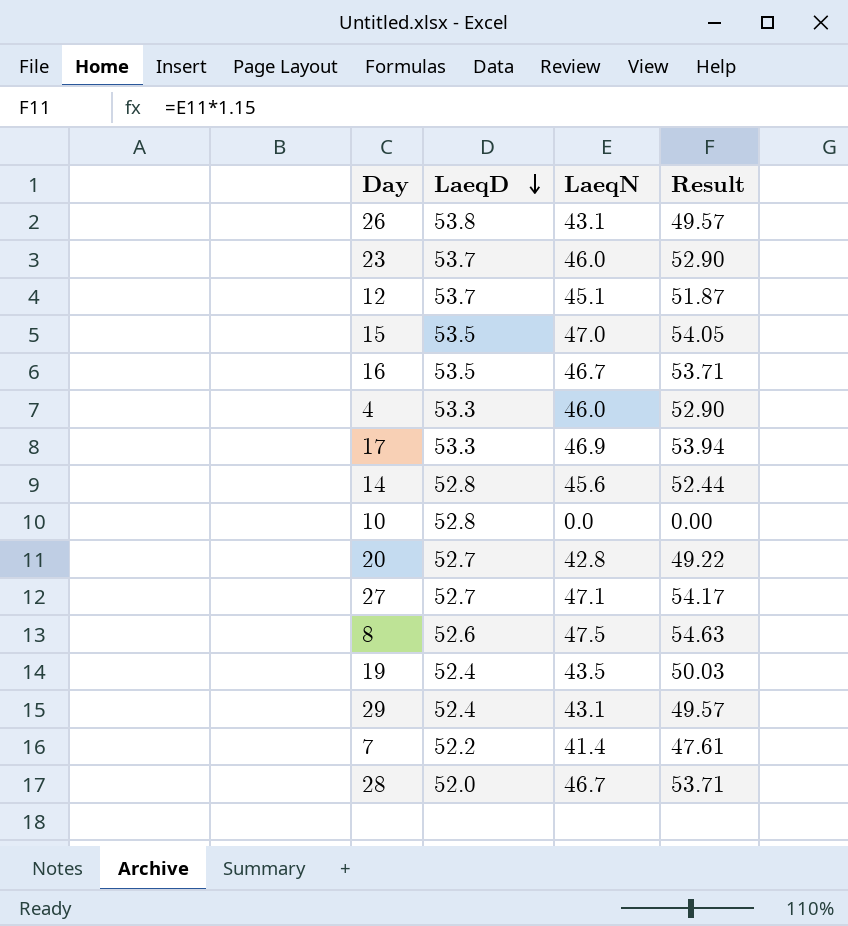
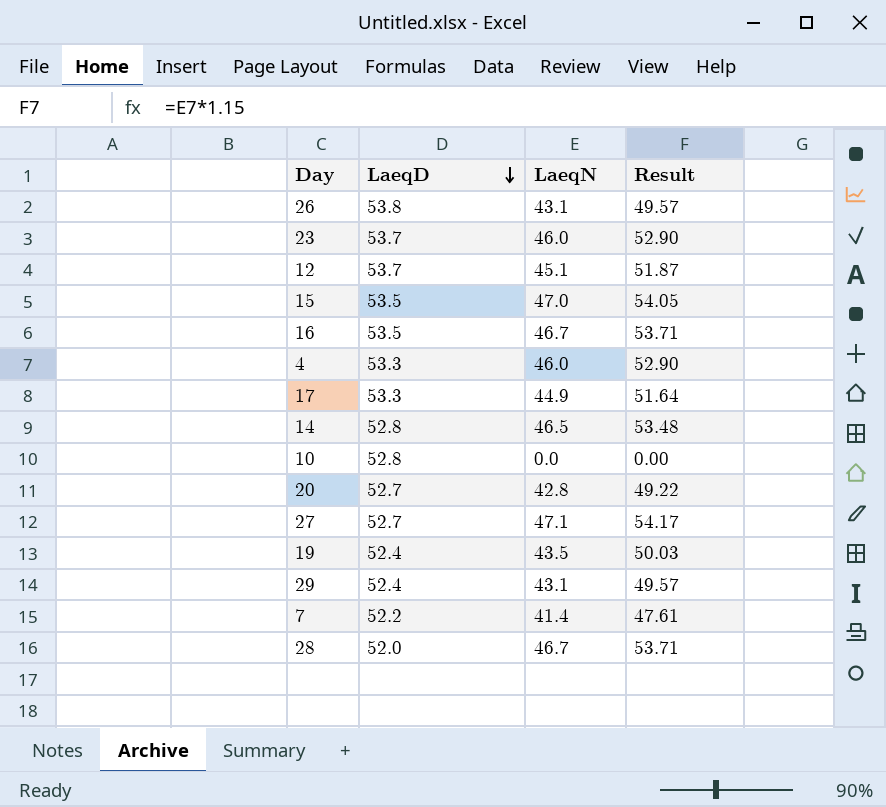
row 8: 52.6 | 47.5 | 54.63 -> none
17 | LaeqN: 46.9 -> 44.9
17 | Result: 53.94 -> 51.64
14 | LaeqN: 45.6 -> 46.5
14 | Result: 52.44 -> 53.48

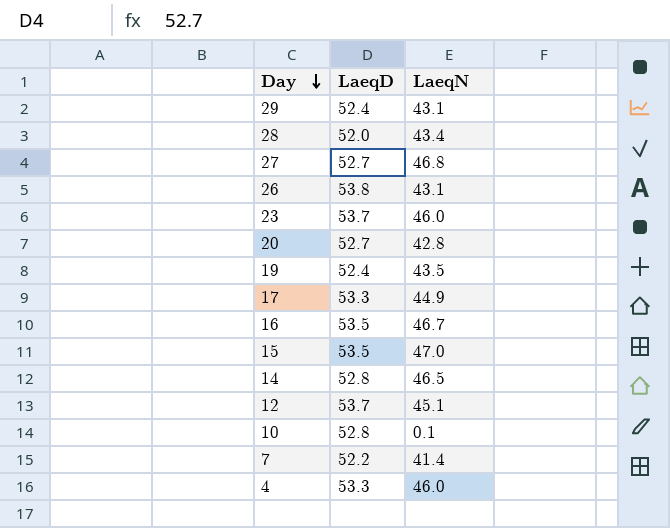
row order: LaeqD descending -> Day descending
column Result | formula: [LaeqN] * 1.15 -> none
28 | LaeqN: 46.7 -> 43.4
27 | LaeqN: 47.1 -> 46.8
10 | LaeqN: 0.0 -> 0.1

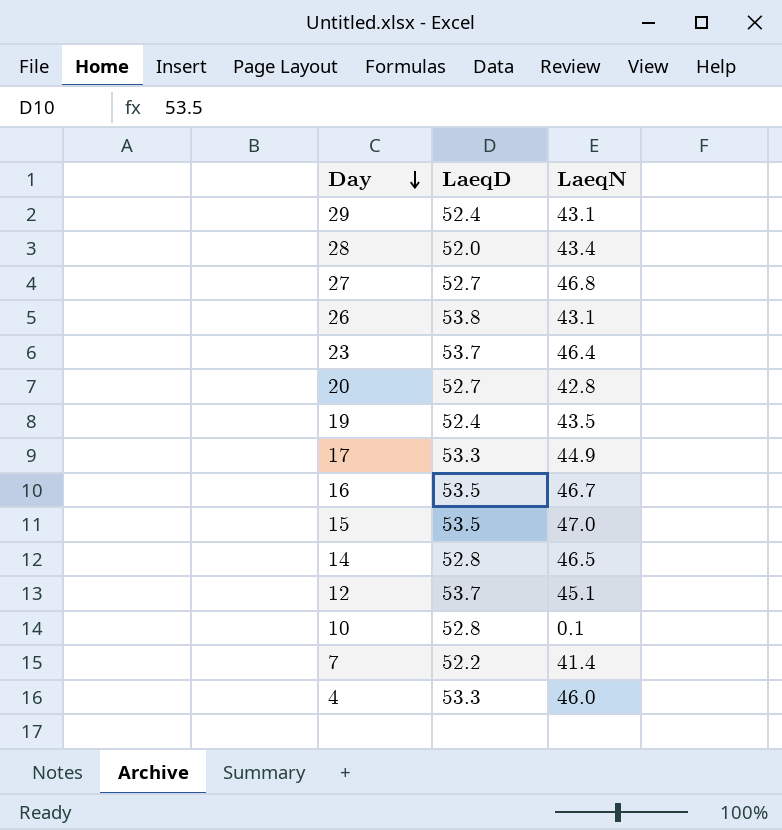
23 | LaeqN: 46.0 -> 46.4

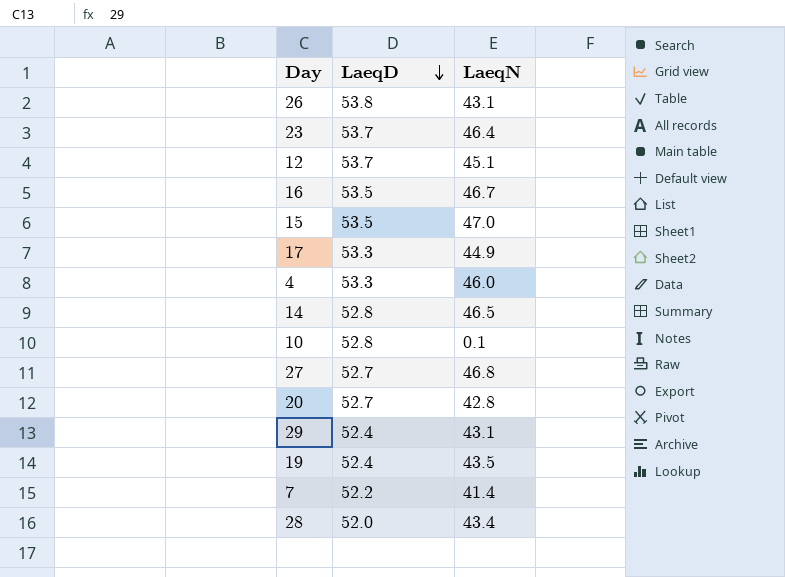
row order: Day descending -> LaeqD descending

